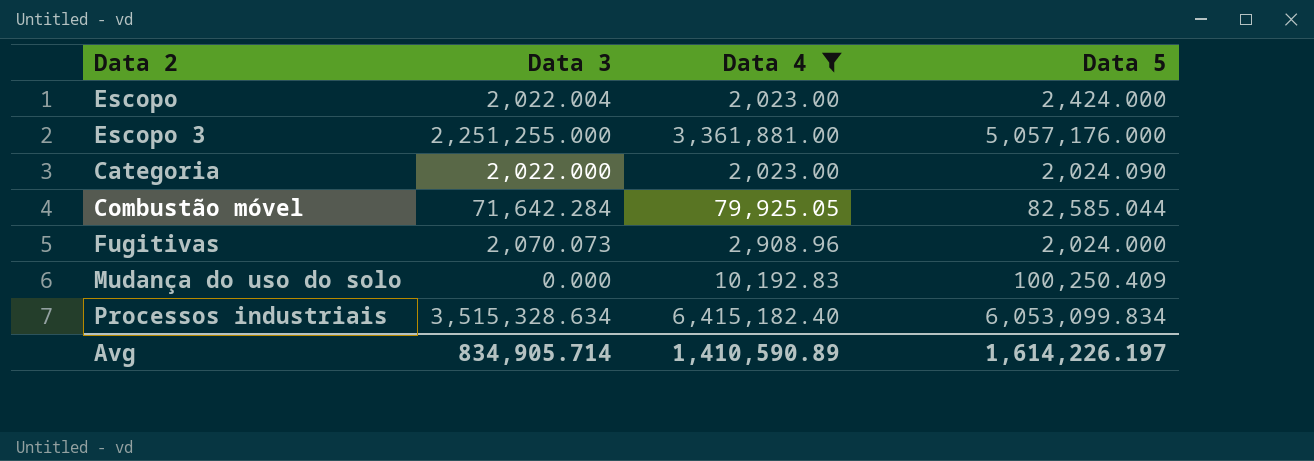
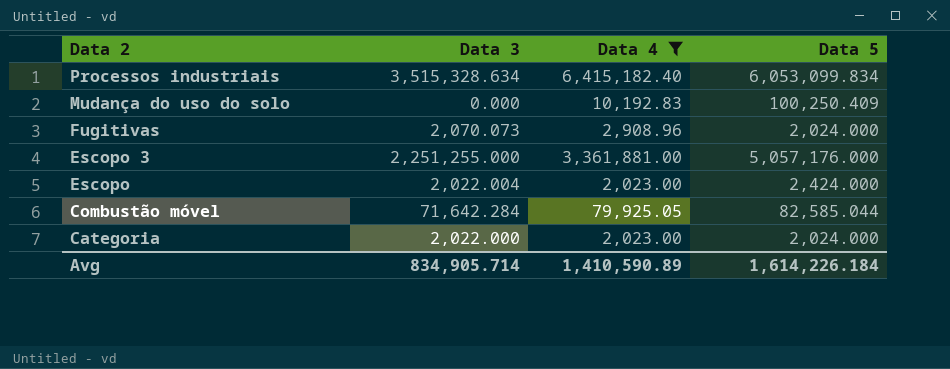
row order: none -> Data 2 descending
Categoria | Data 5: 2,024.090 -> 2,024.000
Avg | Data 5: 1,614,226.197 -> 1,614,226.184

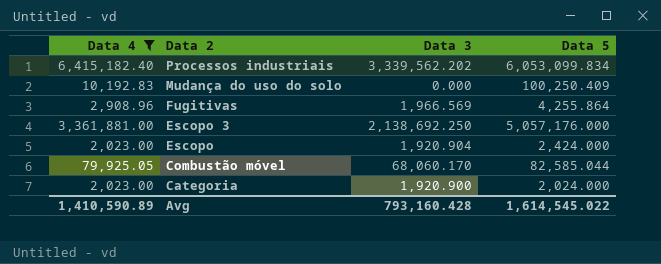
column Data 4 | position: 3 -> 1
Processos industriais | Data 3: 3,515,328.634 -> 3,339,562.202
Fugitivas | Data 3: 2,070.073 -> 1,966.569
Fugitivas | Data 5: 2,024.000 -> 4,255.864
Escopo 3 | Data 3: 2,251,255.000 -> 2,138,692.250
Escopo | Data 3: 2,022.004 -> 1,920.904
Combustão móvel | Data 3: 71,642.284 -> 68,060.170
Categoria | Data 3: 2,022.000 -> 1,920.900
Avg | Data 3: 834,905.714 -> 793,160.428
Avg | Data 5: 1,614,226.184 -> 1,614,545.022

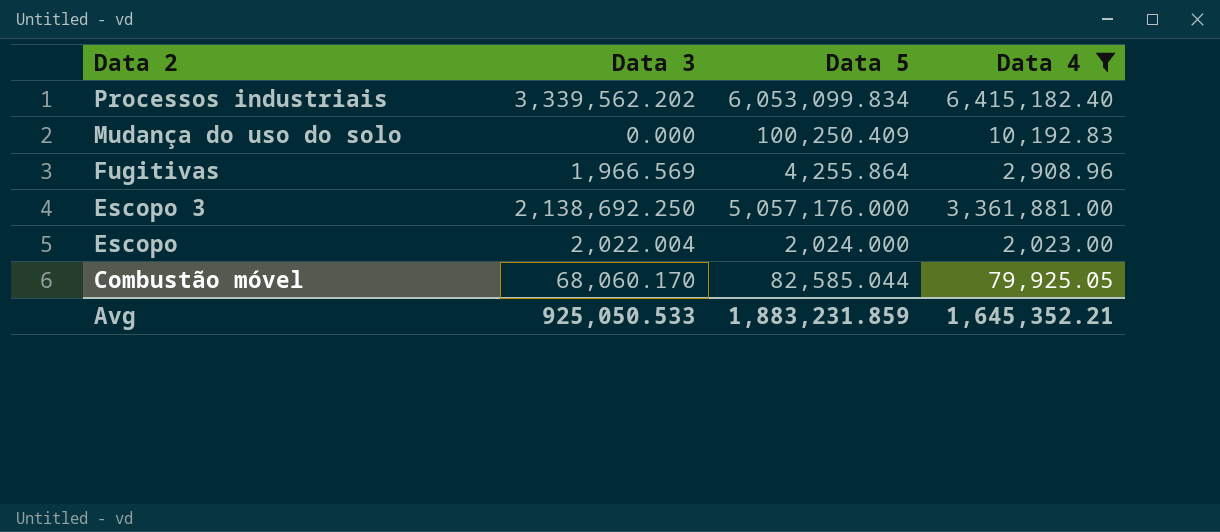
column Data 4 | position: 1 -> 4
row Categoria: 2,023.00 | 1,920.900 | 2,024.000 -> none
Escopo | Data 3: 1,920.904 -> 2,022.004
Escopo | Data 5: 2,424.000 -> 2,024.000
Avg | Data 3: 793,160.428 -> 925,050.533
Avg | Data 5: 1,614,545.022 -> 1,883,231.859
Avg | Data 4: 1,410,590.89 -> 1,645,352.21

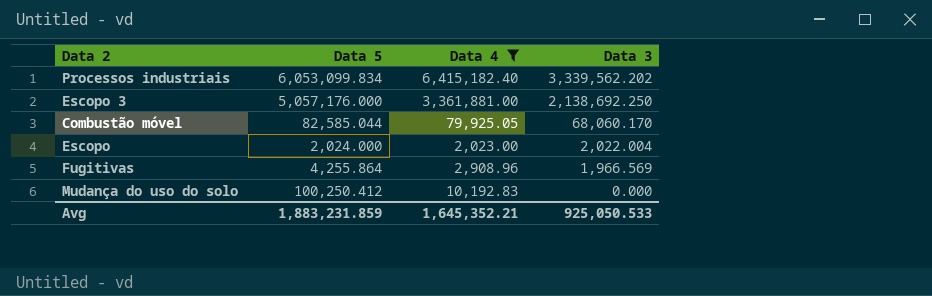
row order: Data 2 descending -> Data 3 descending
column Data 3 | position: 2 -> 4
Mudança do uso do solo | Data 5: 100,250.409 -> 100,250.412

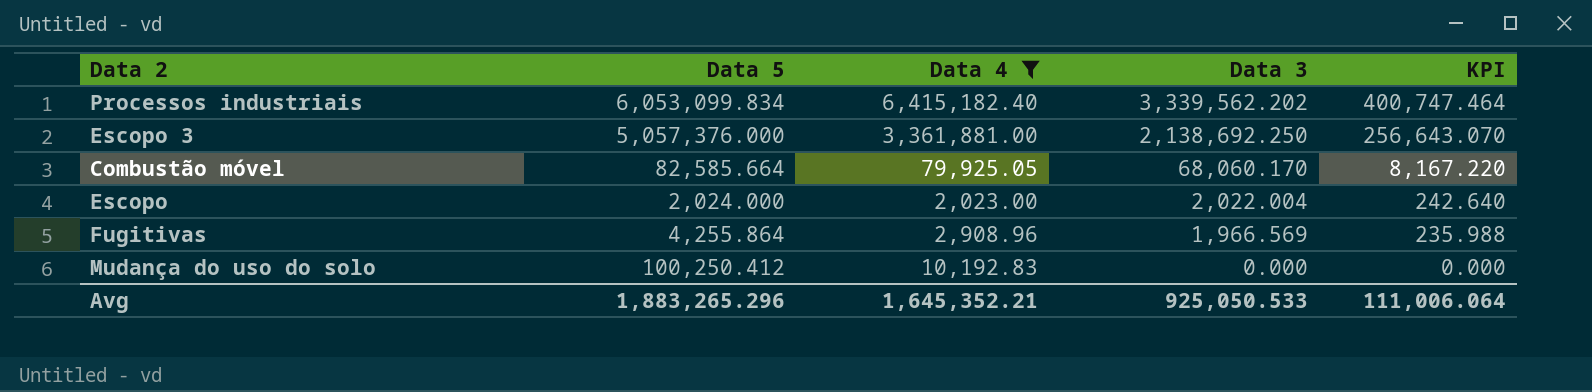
column KPI | formula: none -> [Data 3] * 0.12
Escopo 3 | Data 5: 5,057,176.000 -> 5,057,376.000
Combustão móvel | Data 5: 82,585.044 -> 82,585.664
Avg | Data 5: 1,883,231.859 -> 1,883,265.296

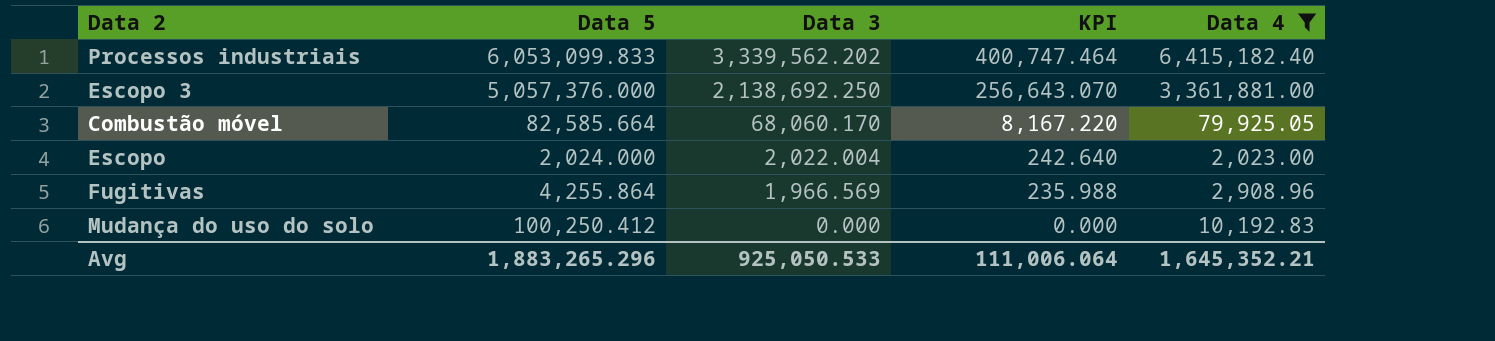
column Data 4 | position: 3 -> 5
Processos industriais | Data 5: 6,053,099.834 -> 6,053,099.833

